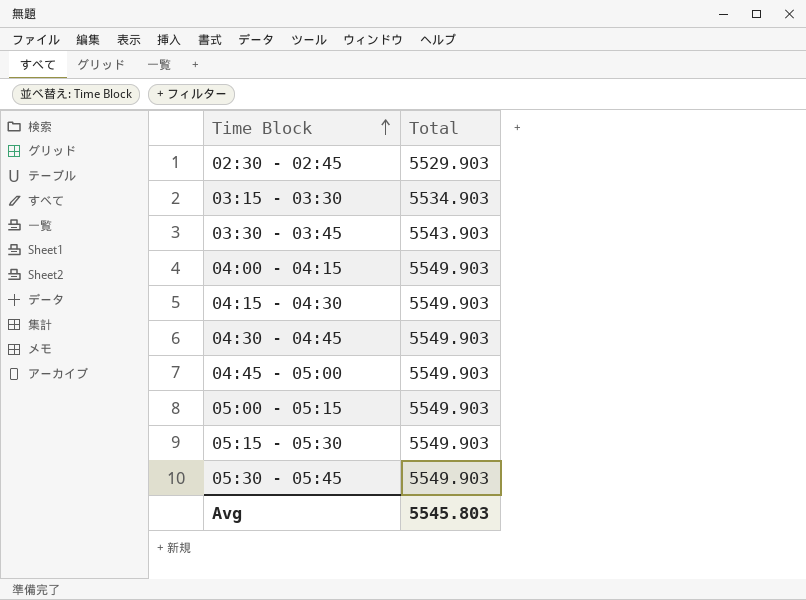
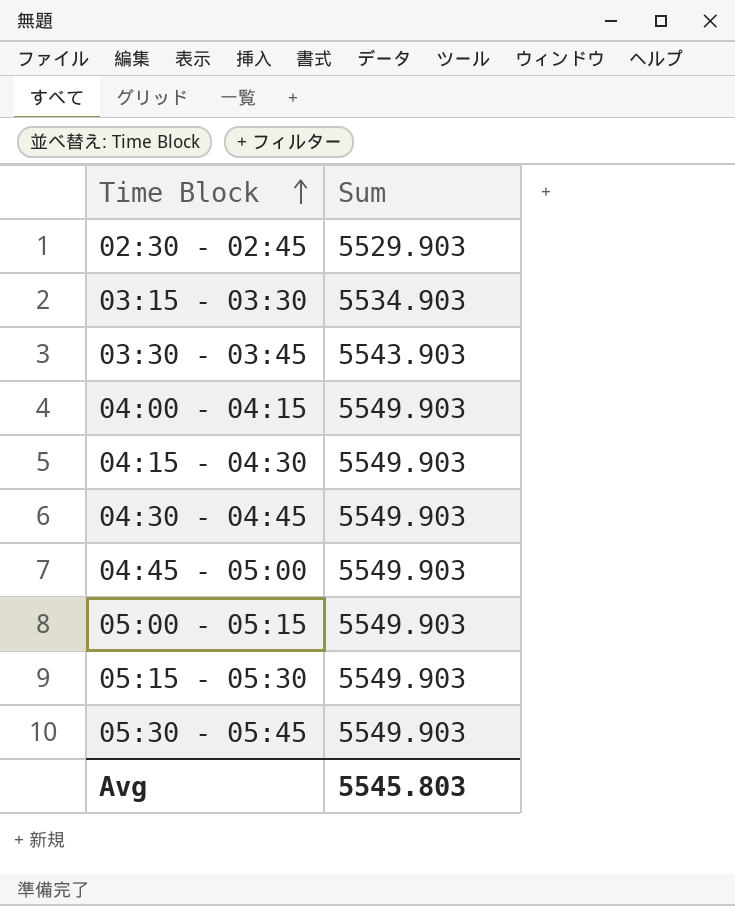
column name: Total -> Sum

